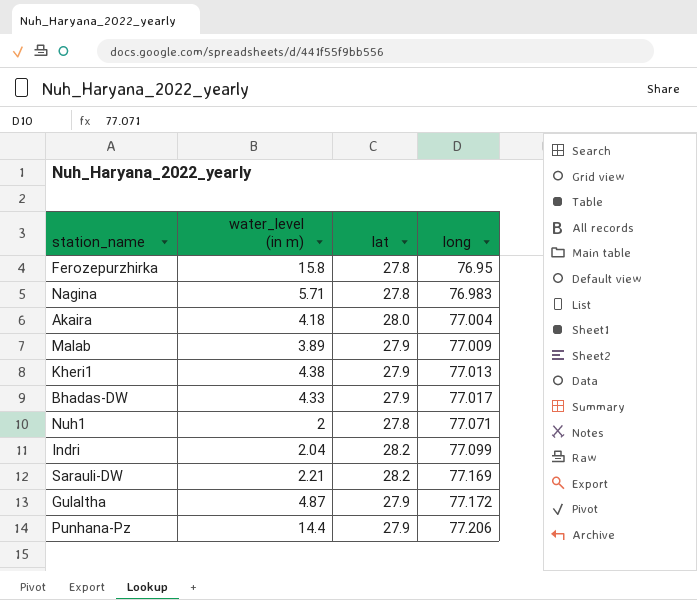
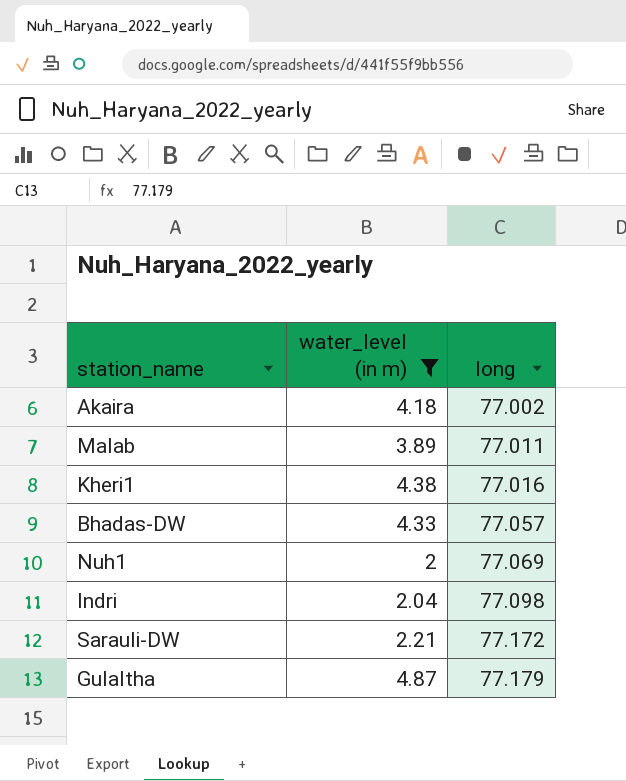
filter: none -> water_level (in m) <= 4.87
column lat | position: 3 -> none
Akaira | long: 77.004 -> 77.002
Malab | long: 77.009 -> 77.011
Kheri1 | long: 77.013 -> 77.016
Bhadas-DW | long: 77.017 -> 77.057
Nuh1 | long: 77.071 -> 77.069
Indri | long: 77.099 -> 77.098
Sarauli-DW | long: 77.169 -> 77.172
Gulaltha | long: 77.172 -> 77.179

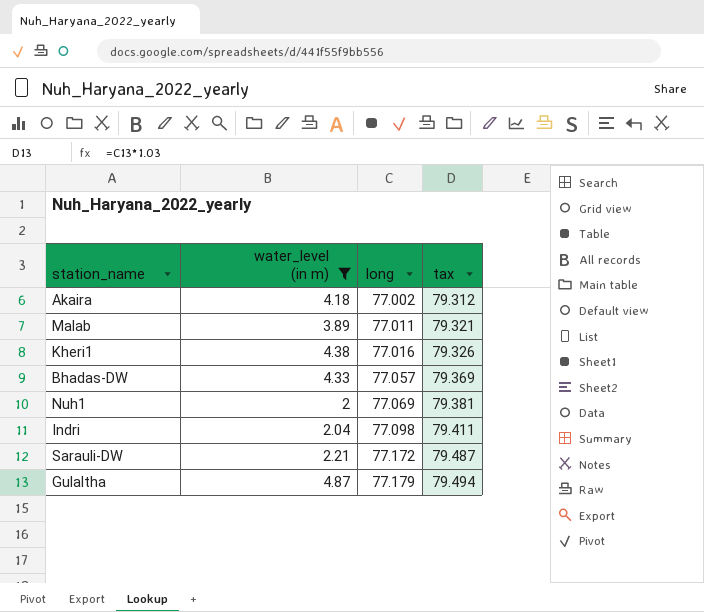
column tax | formula: none -> [long] * 1.03

